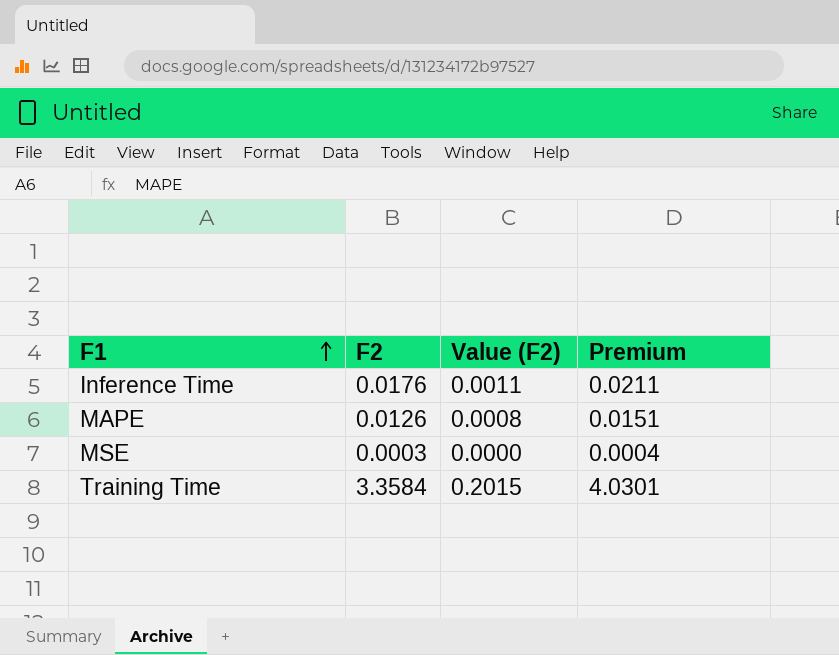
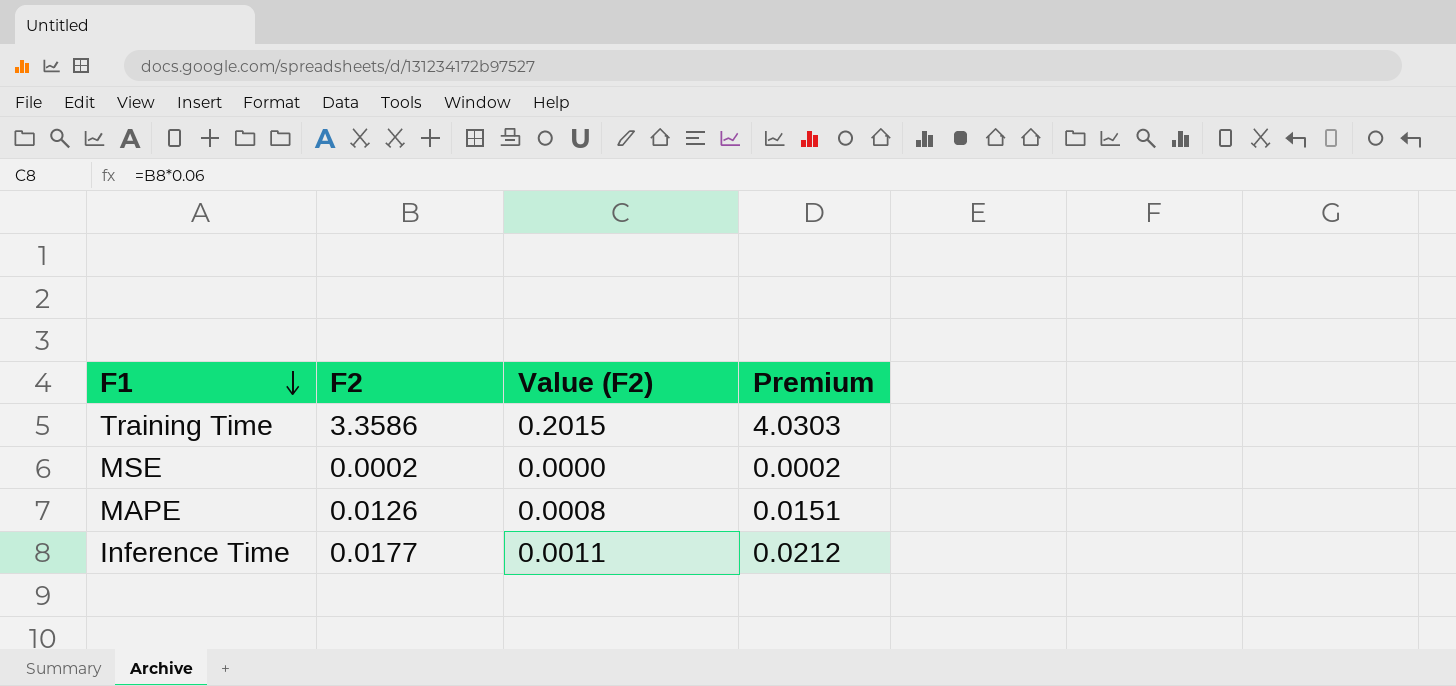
row order: F1 ascending -> F1 descending
Training Time | F2: 3.3584 -> 3.3586
Training Time | Premium: 4.0301 -> 4.0303
MSE | F2: 0.0003 -> 0.0002
MSE | Premium: 0.0004 -> 0.0002
Inference Time | F2: 0.0176 -> 0.0177
Inference Time | Premium: 0.0211 -> 0.0212

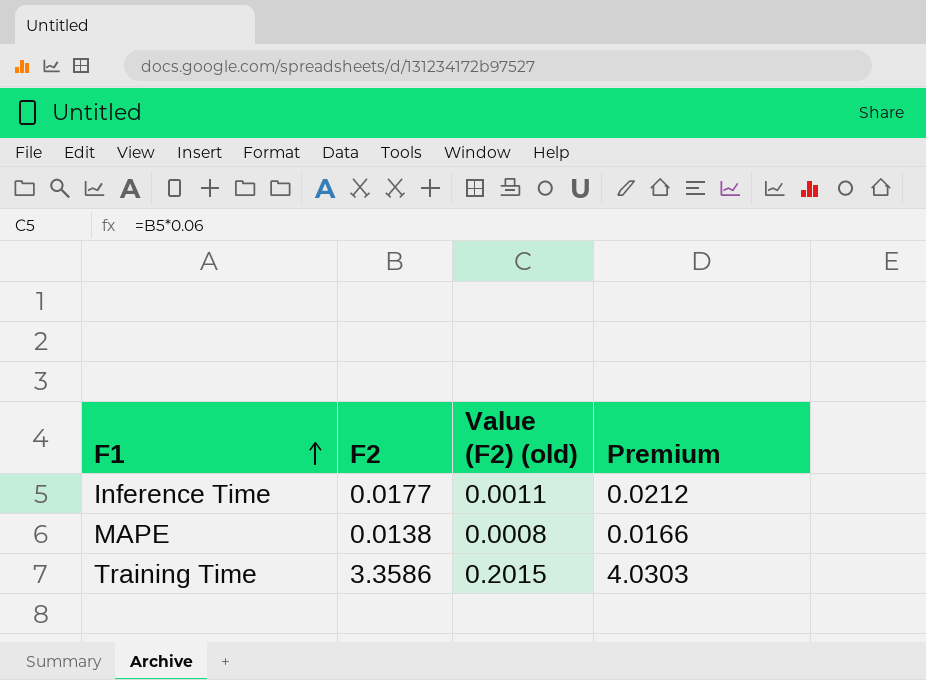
row order: F1 descending -> F1 ascending
column name: Value (F2) -> Value (F2) (old)
row MSE: 0.0002 | 0.0000 | 0.0002 -> none
MAPE | F2: 0.0126 -> 0.0138
MAPE | Premium: 0.0151 -> 0.0166

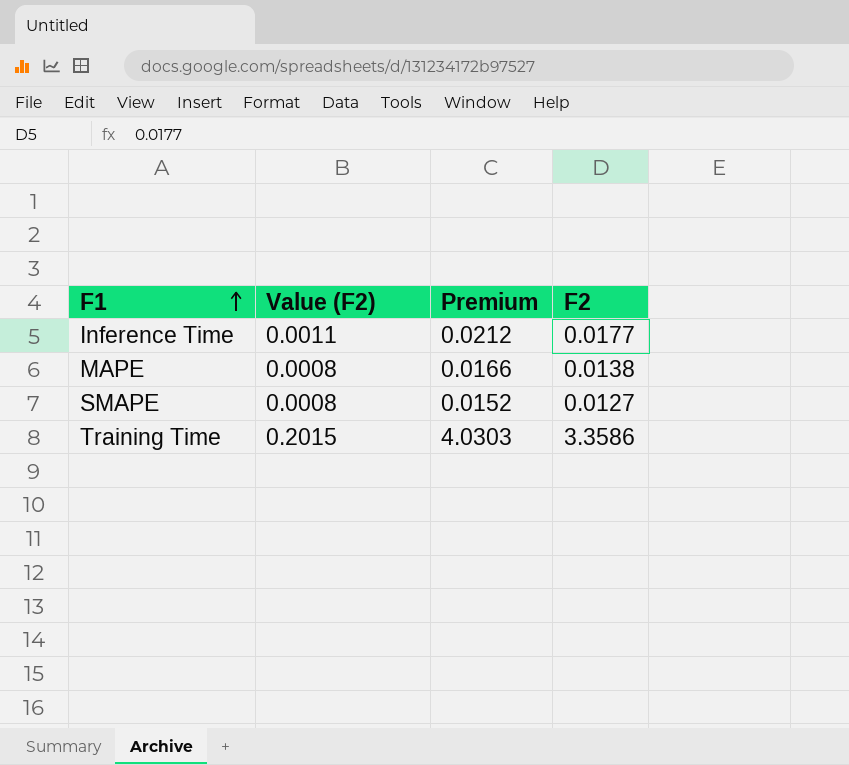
column name: Value (F2) (old) -> Value (F2)
column F2 | position: 2 -> 4
row SMAPE: none -> 0.0008 | 0.0152 | 0.0127

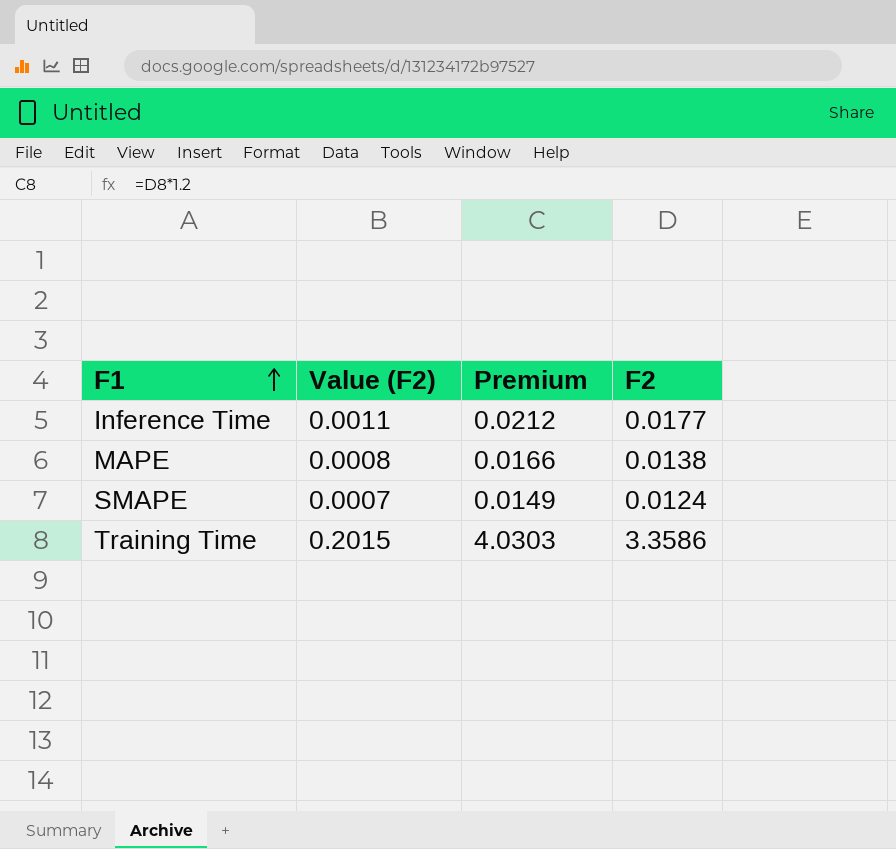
SMAPE | Value (F2): 0.0008 -> 0.0007
SMAPE | Premium: 0.0152 -> 0.0149
SMAPE | F2: 0.0127 -> 0.0124

